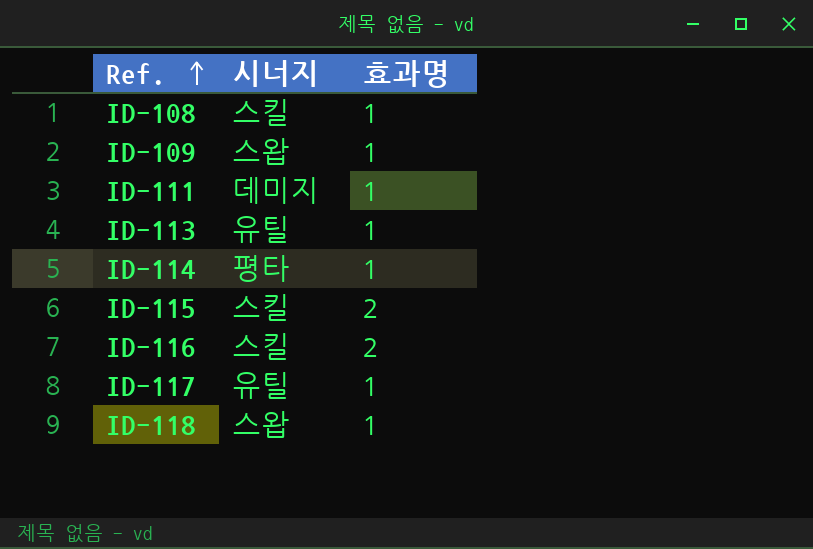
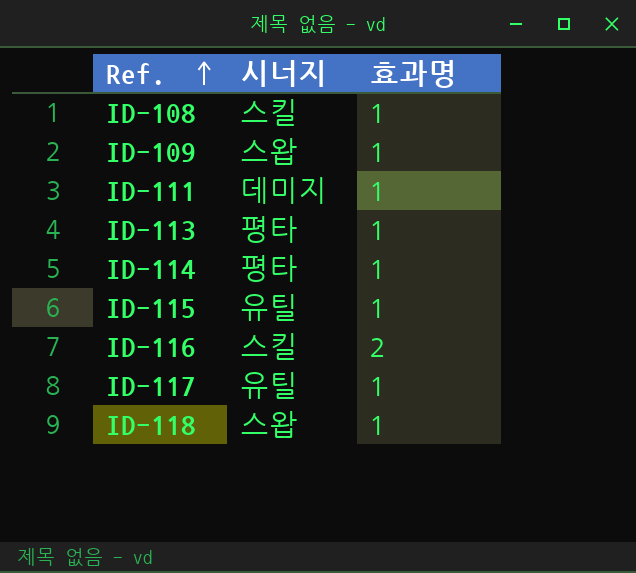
ID-113 | 시너지: 유틸 -> 평타
ID-115 | 시너지: 스킬 -> 유틸
ID-115 | 효과명: 2 -> 1

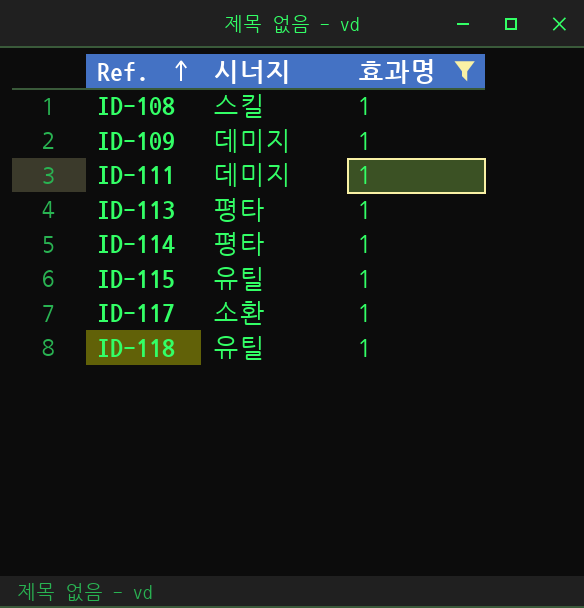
filter: none -> 효과명 = 1
ID-109 | 시너지: 스왑 -> 데미지
ID-117 | 시너지: 유틸 -> 소환
ID-118 | 시너지: 스왑 -> 유틸

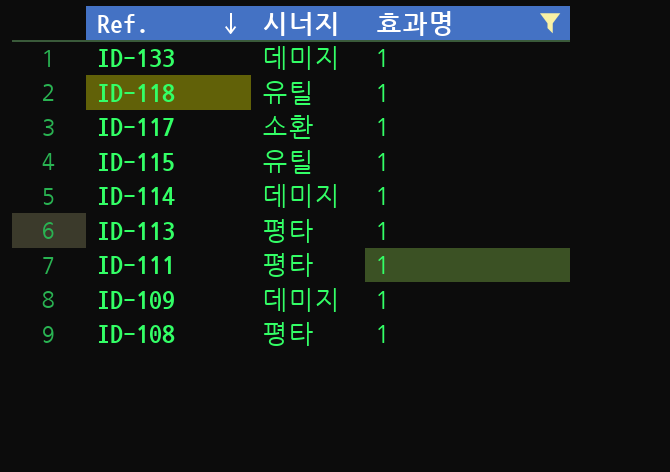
row order: Ref. ascending -> Ref. descending
row ID-133: none -> 데미지 | 1
ID-114 | 시너지: 평타 -> 데미지
ID-111 | 시너지: 데미지 -> 평타
ID-108 | 시너지: 스킬 -> 평타

